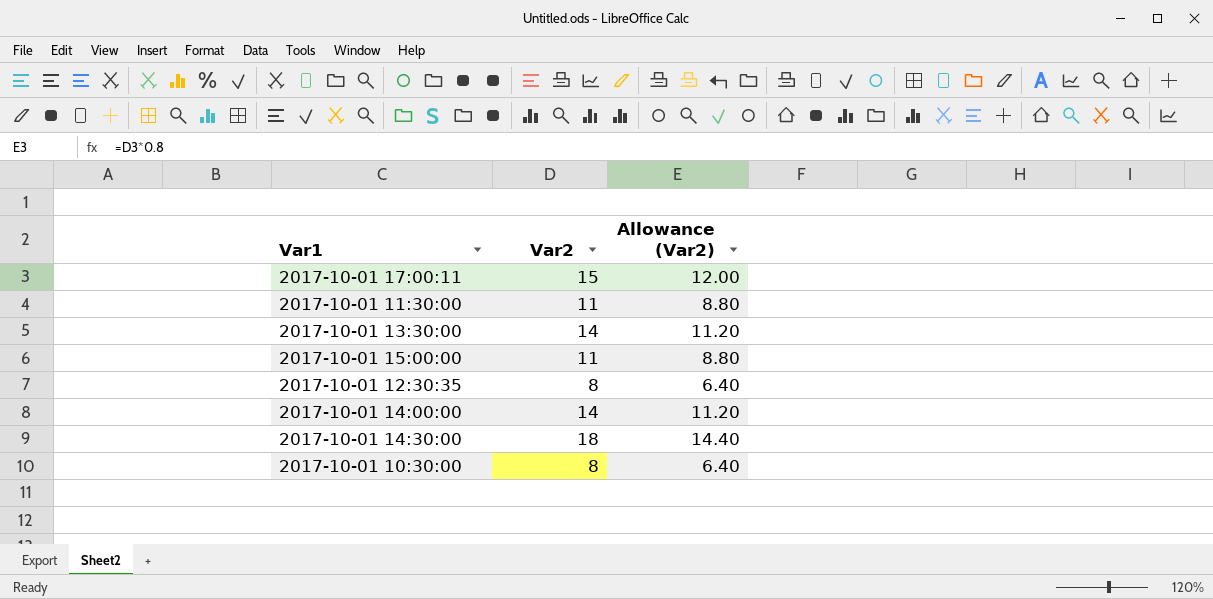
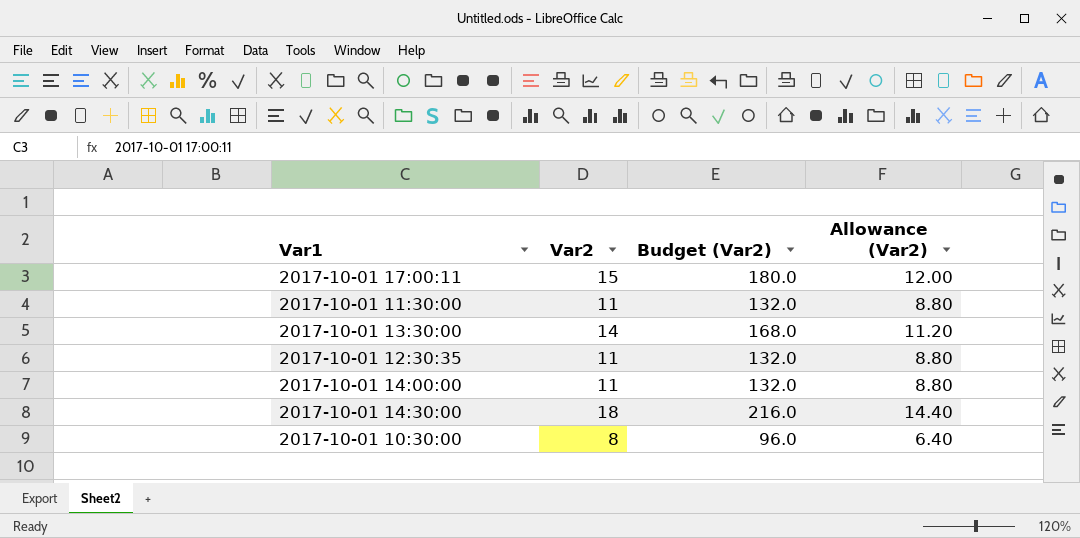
column Budget (Var2) | formula: none -> [Var2] * 12
row 2017-10-01 15:00:00: 11 | 8.80 -> none
2017-10-01 12:30:35 | Var2: 8 -> 11
2017-10-01 12:30:35 | Allowance (Var2): 6.40 -> 8.80
2017-10-01 14:00:00 | Var2: 14 -> 11
2017-10-01 14:00:00 | Allowance (Var2): 11.20 -> 8.80

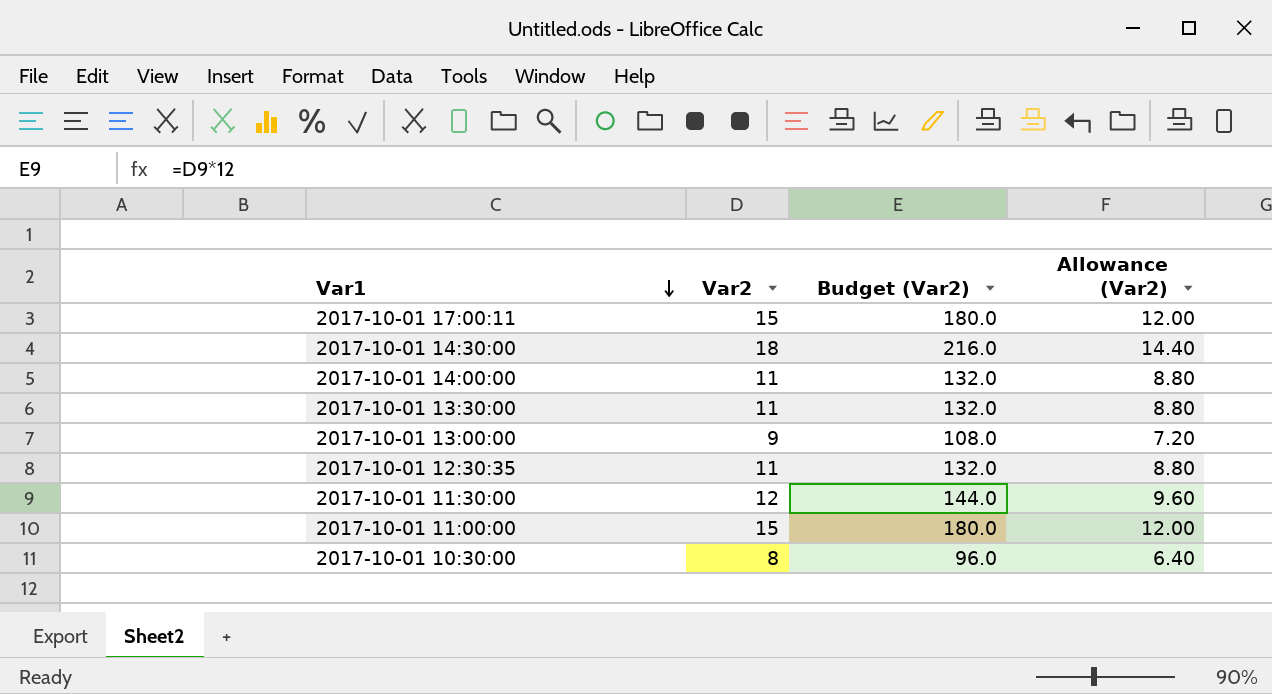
row order: none -> Var1 descending
2017-10-01 13:30:00 | Var2: 14 -> 11
2017-10-01 13:30:00 | Budget (Var2): 168.0 -> 132.0
2017-10-01 13:30:00 | Allowance (Var2): 11.20 -> 8.80
row 2017-10-01 13:00:00: none -> 9 | 108.0 | 7.20
2017-10-01 11:30:00 | Var2: 11 -> 12
2017-10-01 11:30:00 | Budget (Var2): 132.0 -> 144.0
2017-10-01 11:30:00 | Allowance (Var2): 8.80 -> 9.60
row 2017-10-01 11:00:00: none -> 15 | 180.0 | 12.00

